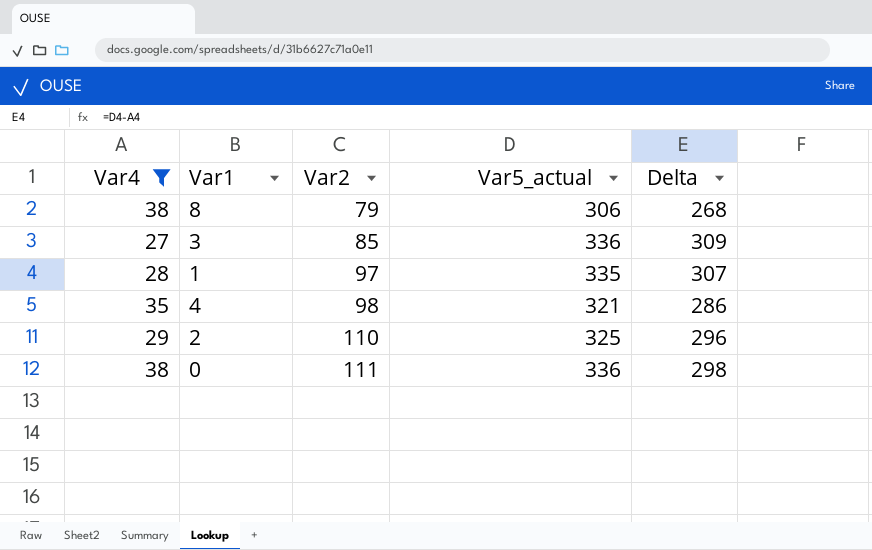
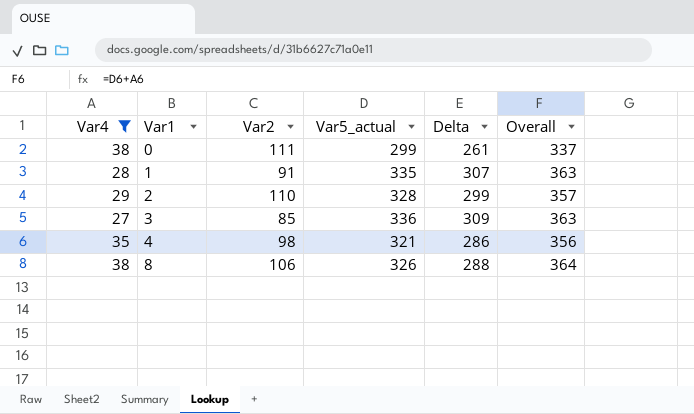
row order: Var2 ascending -> Var1 ascending
column Overall | formula: none -> [Var4] + [Var5_actual]
0 | Var5_actual: 336 -> 299
0 | Delta: 298 -> 261
1 | Var2: 97 -> 91
2 | Var5_actual: 325 -> 328
2 | Delta: 296 -> 299
8 | Var2: 79 -> 106
8 | Var5_actual: 306 -> 326
8 | Delta: 268 -> 288

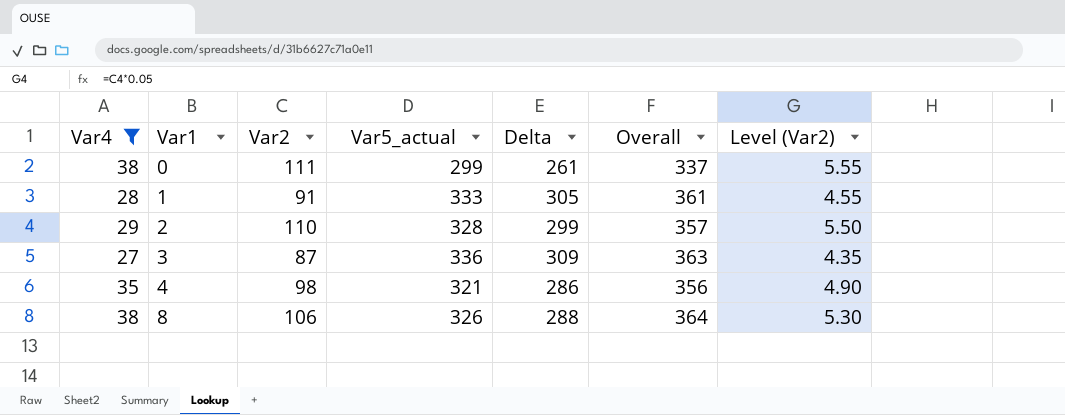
column Level (Var2) | formula: none -> [Var2] * 0.05
1 | Var5_actual: 335 -> 333
1 | Delta: 307 -> 305
1 | Overall: 363 -> 361
3 | Var2: 85 -> 87

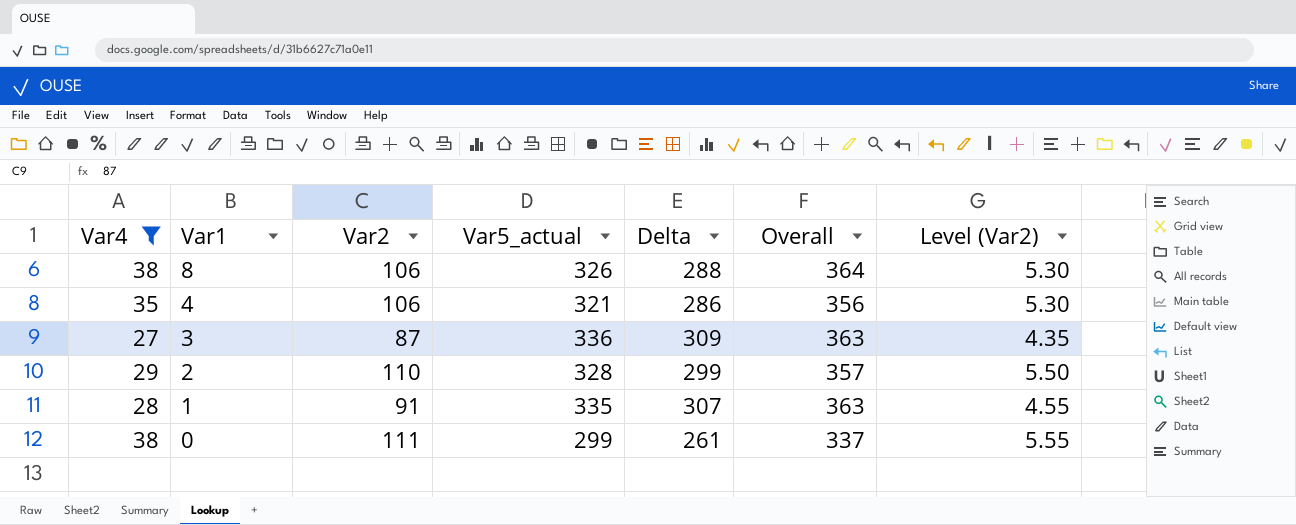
row order: Var1 ascending -> Var1 descending
4 | Var2: 98 -> 106
4 | Level (Var2): 4.90 -> 5.30
1 | Var5_actual: 333 -> 335
1 | Delta: 305 -> 307
1 | Overall: 361 -> 363

